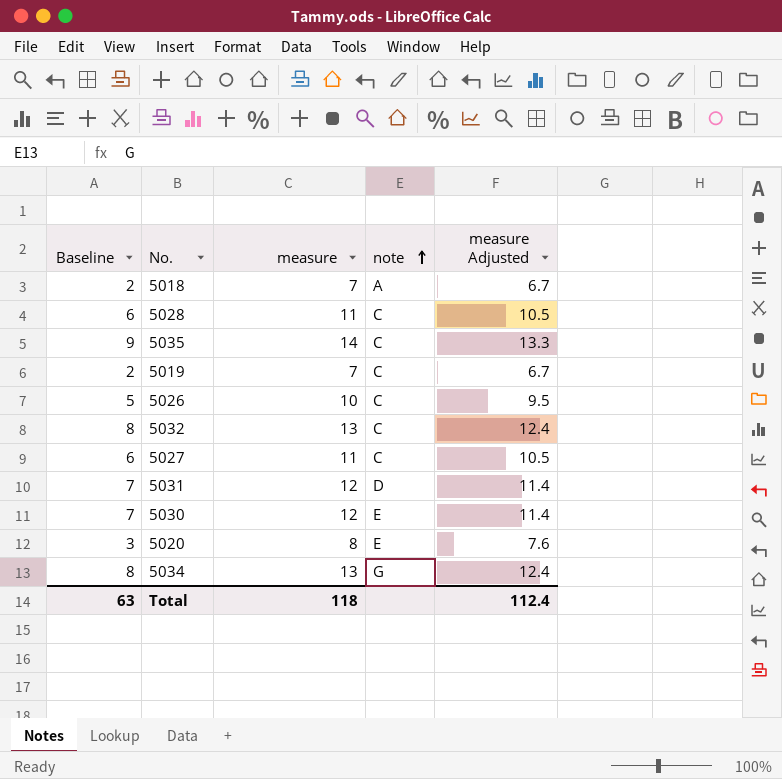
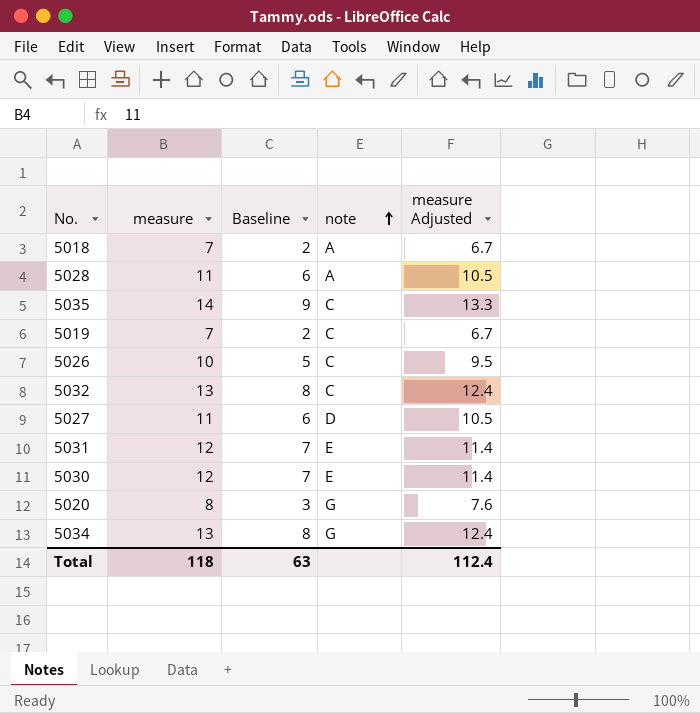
column Baseline | position: 1 -> 3
5028 | note: C -> A
5027 | note: C -> D
5031 | note: D -> E
5020 | note: E -> G

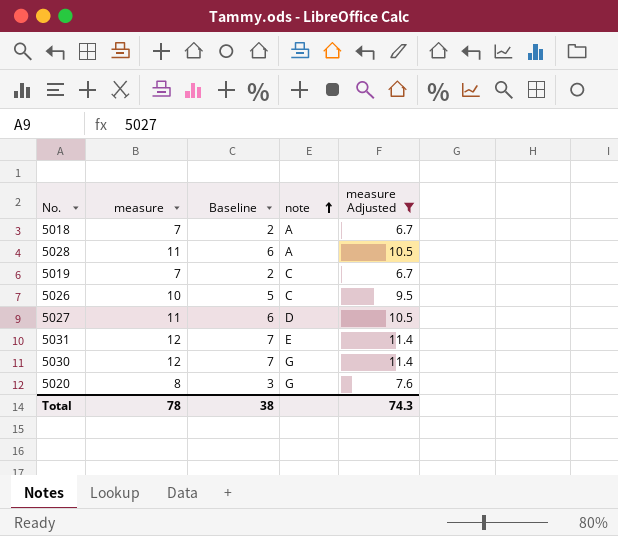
filter: none -> measure Adjusted <= 11.4
5030 | note: E -> G
Total | measure: 118 -> 78
Total | Baseline: 63 -> 38
Total | measure Adjusted: 112.4 -> 74.3

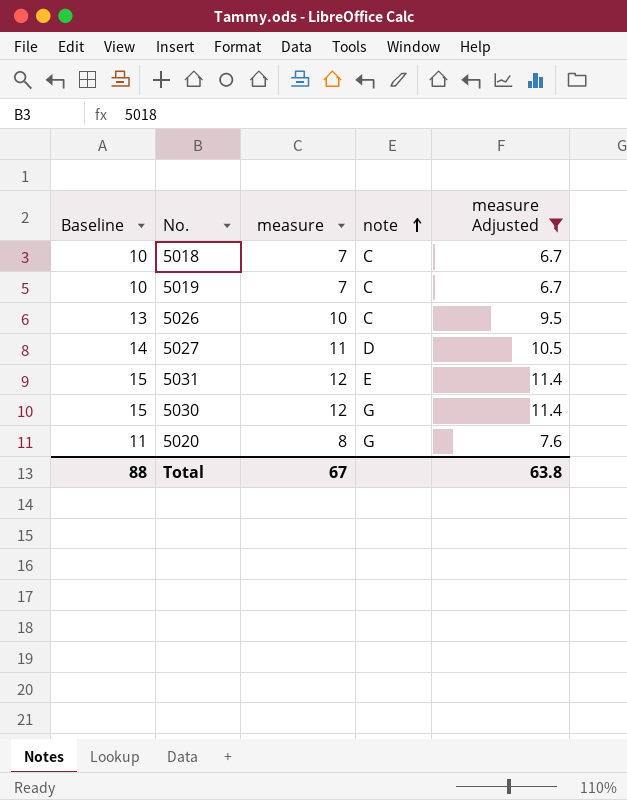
column Baseline | formula: [measure] - 5 -> [measure] + 3
column Baseline | position: 3 -> 1
row 5028: 11 | 6 | A | 10.5 -> none
5018 | note: A -> C
Total | Baseline: 38 -> 88
Total | measure: 78 -> 67
Total | measure Adjusted: 74.3 -> 63.8

